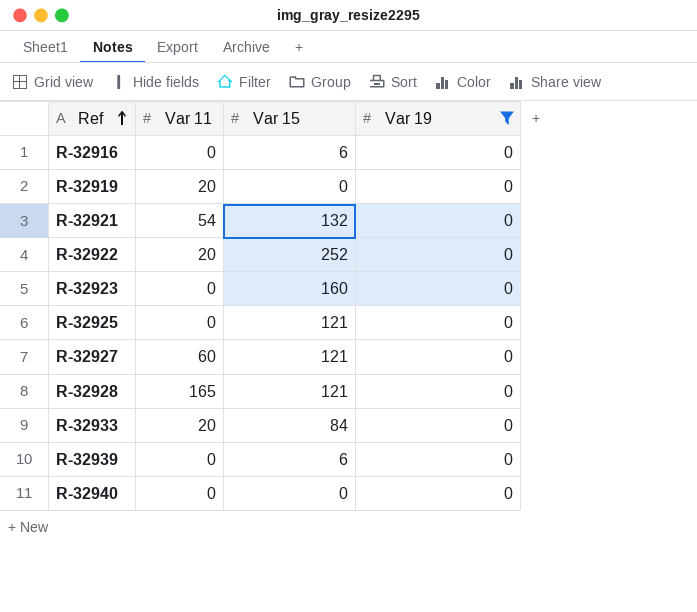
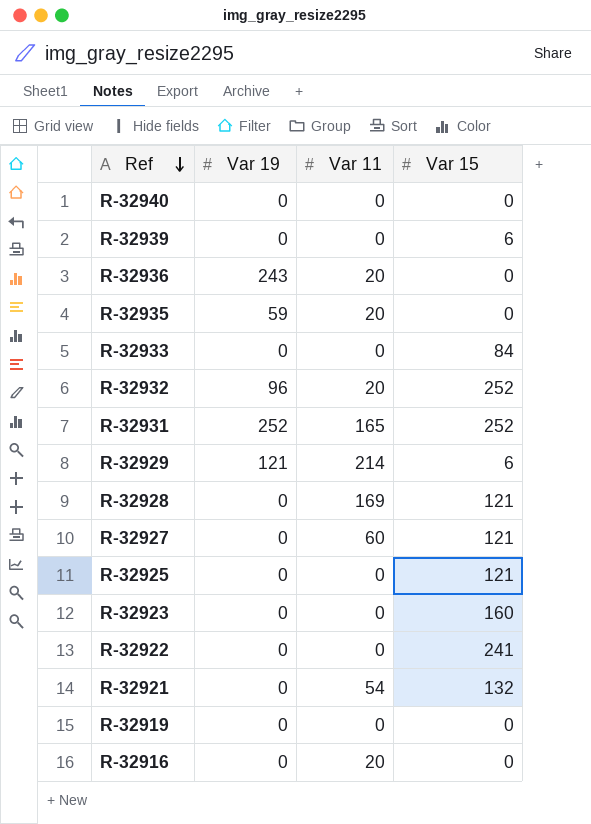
filter: Var 19 = 0 -> none
row order: Ref ascending -> Ref descending
column Var 19 | position: 4 -> 2
R-32933 | Var 11: 20 -> 0
R-32928 | Var 11: 165 -> 169
R-32922 | Var 11: 20 -> 0
R-32922 | Var 15: 252 -> 241
R-32919 | Var 11: 20 -> 0
R-32916 | Var 11: 0 -> 20
R-32916 | Var 15: 6 -> 0

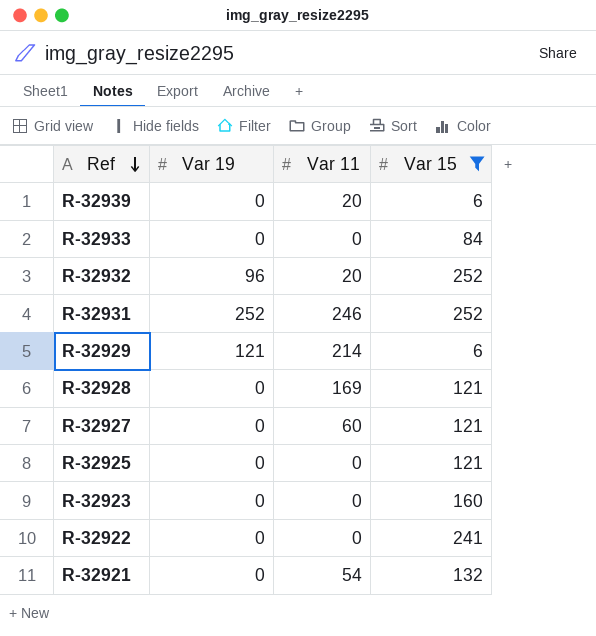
filter: none -> Var 15 != 0
R-32939 | Var 11: 0 -> 20
R-32931 | Var 11: 165 -> 246

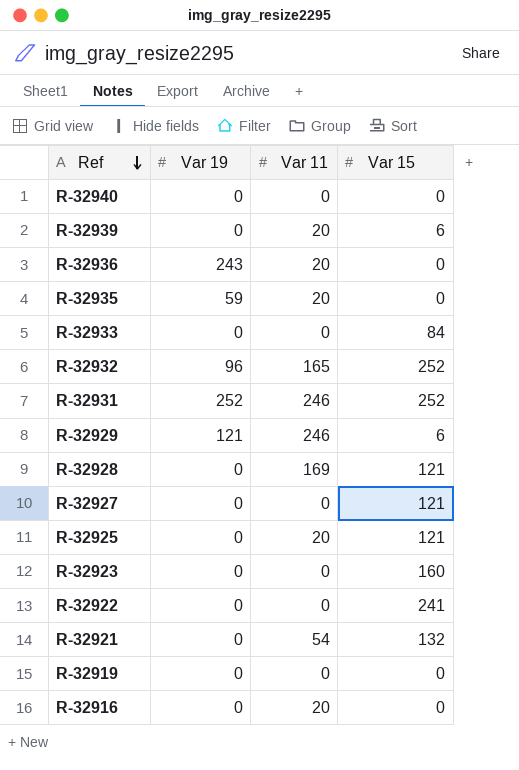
filter: Var 15 != 0 -> none
R-32932 | Var 11: 20 -> 165
R-32929 | Var 11: 214 -> 246
R-32927 | Var 11: 60 -> 0
R-32925 | Var 11: 0 -> 20

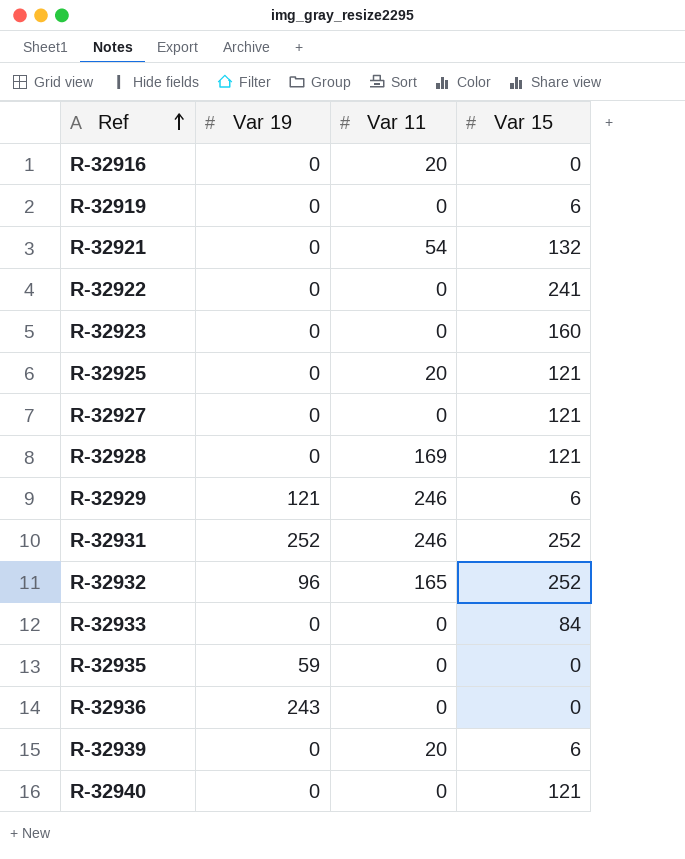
row order: Ref descending -> Ref ascending
R-32919 | Var 15: 0 -> 6
R-32935 | Var 11: 20 -> 0
R-32936 | Var 11: 20 -> 0
R-32940 | Var 15: 0 -> 121

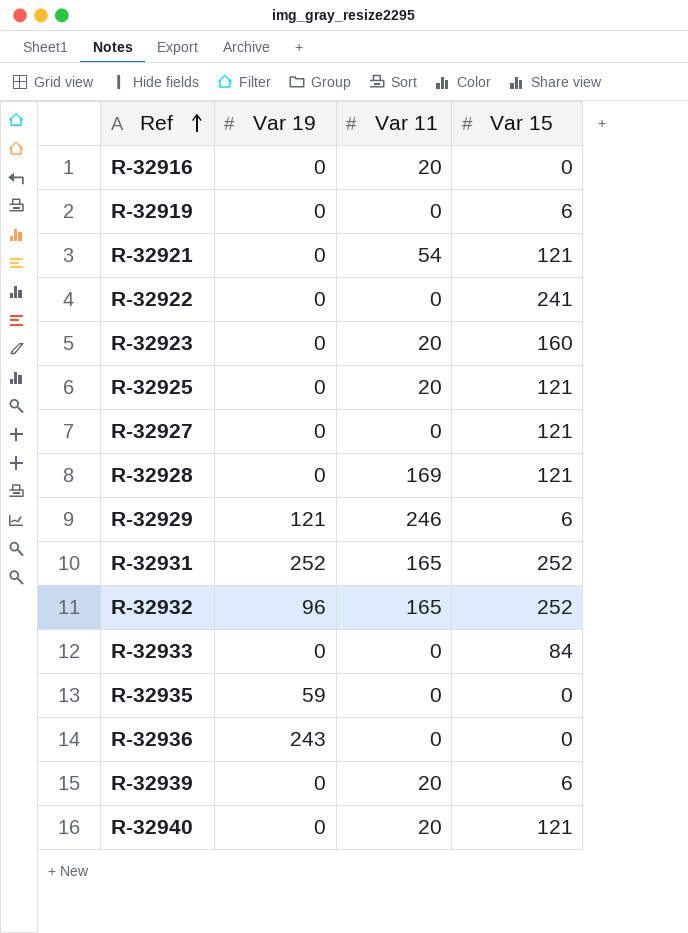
R-32921 | Var 15: 132 -> 121
R-32923 | Var 11: 0 -> 20
R-32931 | Var 11: 246 -> 165
R-32940 | Var 11: 0 -> 20

